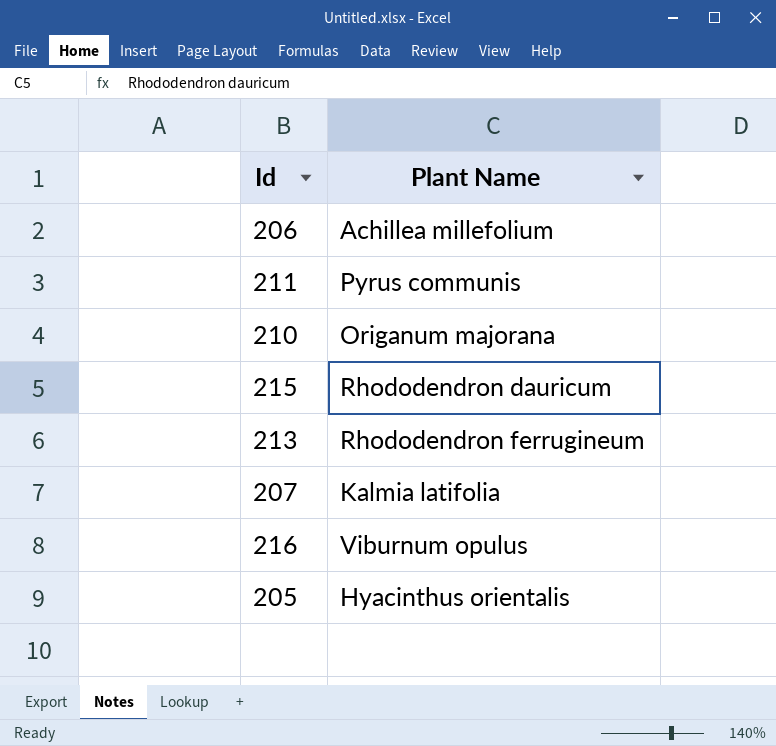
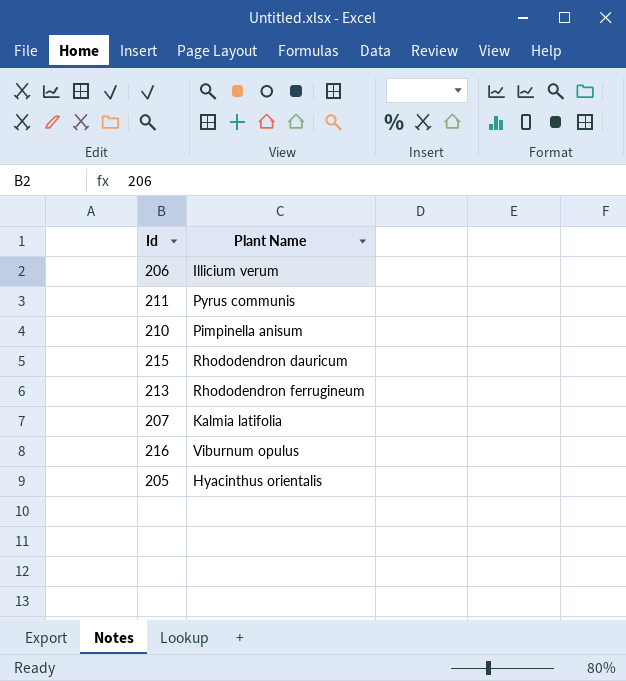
206 | Plant Name: Achillea millefolium -> Illicium verum
210 | Plant Name: Origanum majorana -> Pimpinella anisum

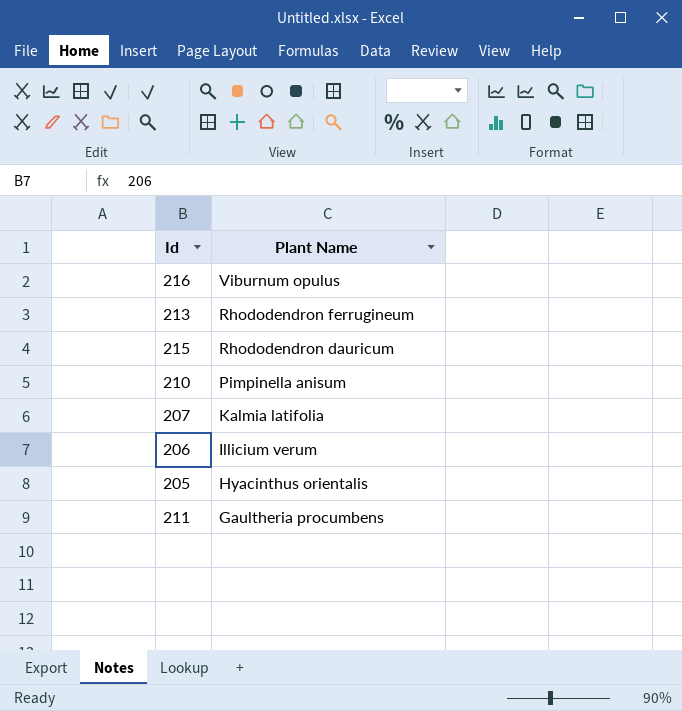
row order: none -> Plant Name descending
211 | Plant Name: Pyrus communis -> Gaultheria procumbens

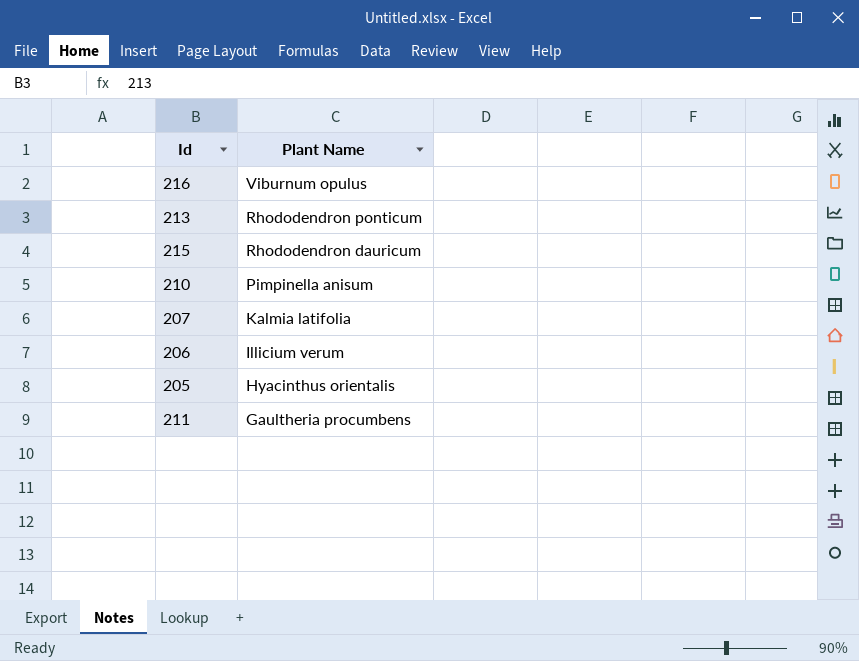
213 | Plant Name: Rhododendron ferrugineum -> Rhododendron ponticum

